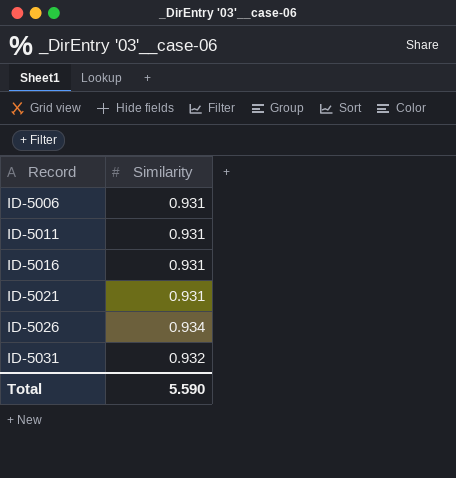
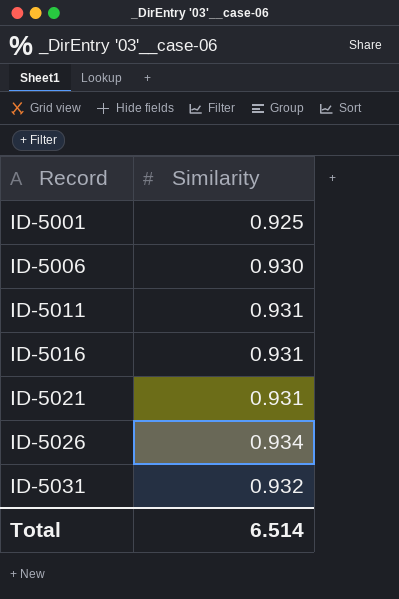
row ID-5001: none -> 0.925
ID-5006 | Similarity: 0.931 -> 0.930
Total | Similarity: 5.590 -> 6.514

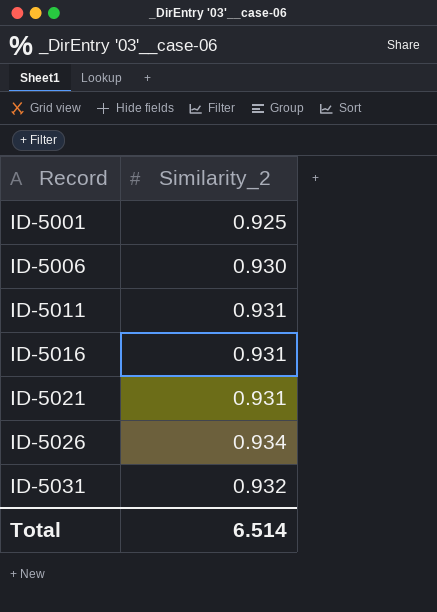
column name: Similarity -> Similarity_2

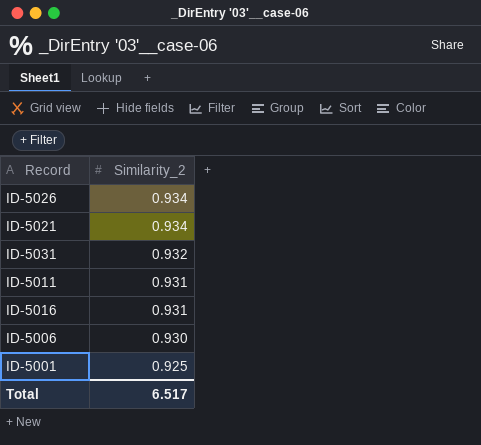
row order: Record ascending -> Similarity_2 descending
ID-5021 | Similarity_2: 0.931 -> 0.934
Total | Similarity_2: 6.514 -> 6.517

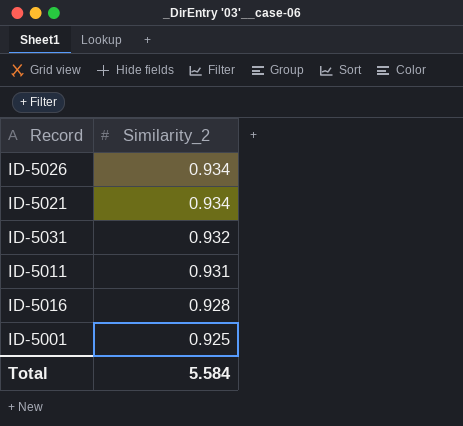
row ID-5006: 0.930 -> none
ID-5016 | Similarity_2: 0.931 -> 0.928
Total | Similarity_2: 6.517 -> 5.584

